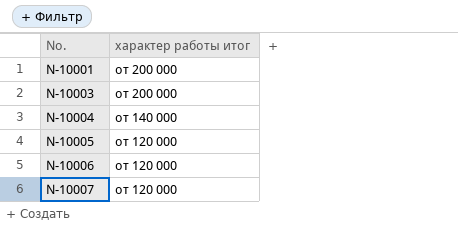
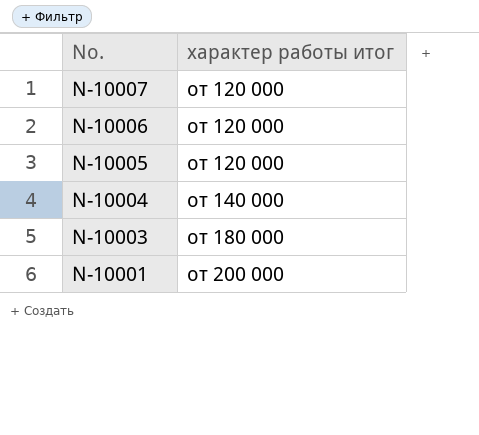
row order: No. ascending -> No. descending
N-10003 | характер работы итог: от 200 000 -> от 180 000

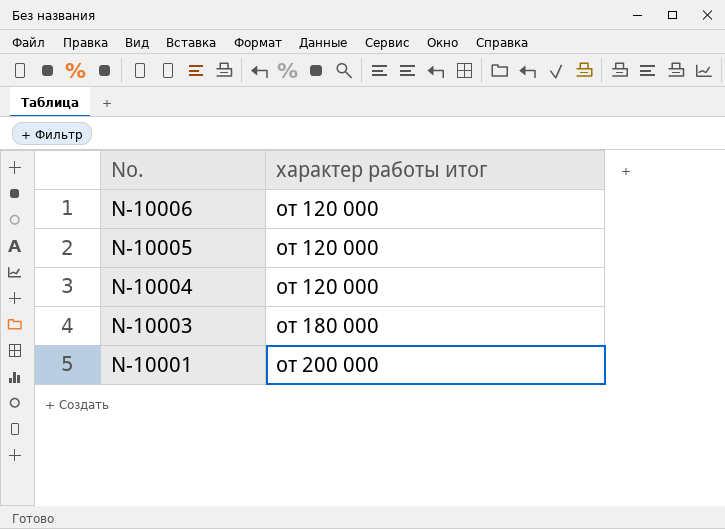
row N-10007: от 120 000 -> none
N-10004 | характер работы итог: от 140 000 -> от 120 000

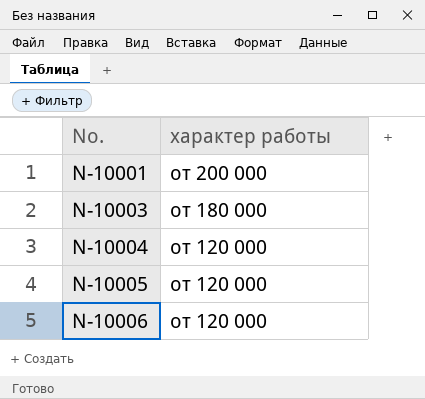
row order: No. descending -> No. ascending
column name: характер работы итог -> характер работы

